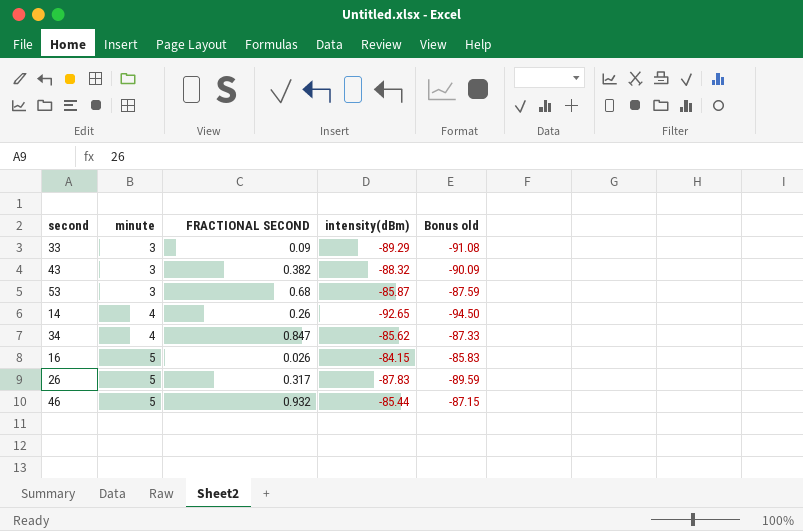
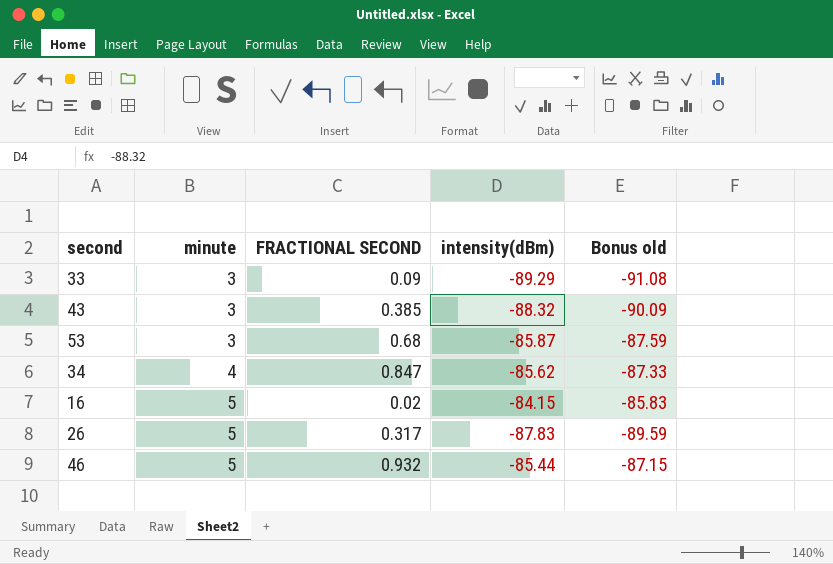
row 14: 4 | 0.26 | -92.65 | -94.50 -> none
43 | FRACTIONAL SECOND: 0.382 -> 0.385
16 | FRACTIONAL SECOND: 0.026 -> 0.02

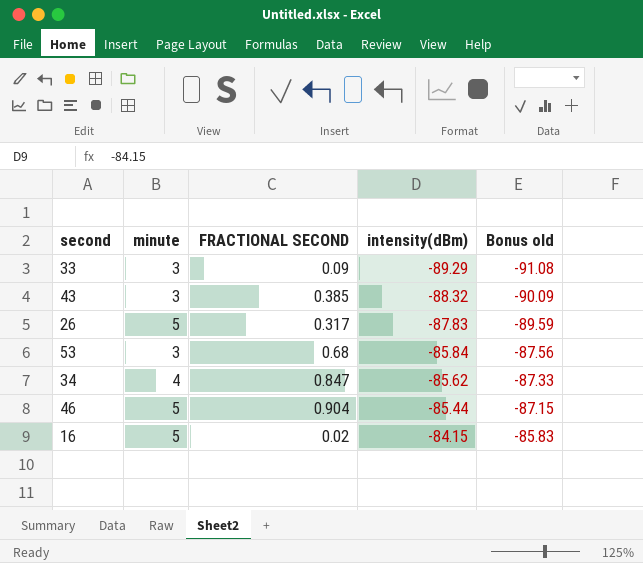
row order: minute ascending -> intensity(dBm) ascending
53 | intensity(dBm): -85.87 -> -85.84
53 | Bonus old: -87.59 -> -87.56
46 | FRACTIONAL SECOND: 0.932 -> 0.904

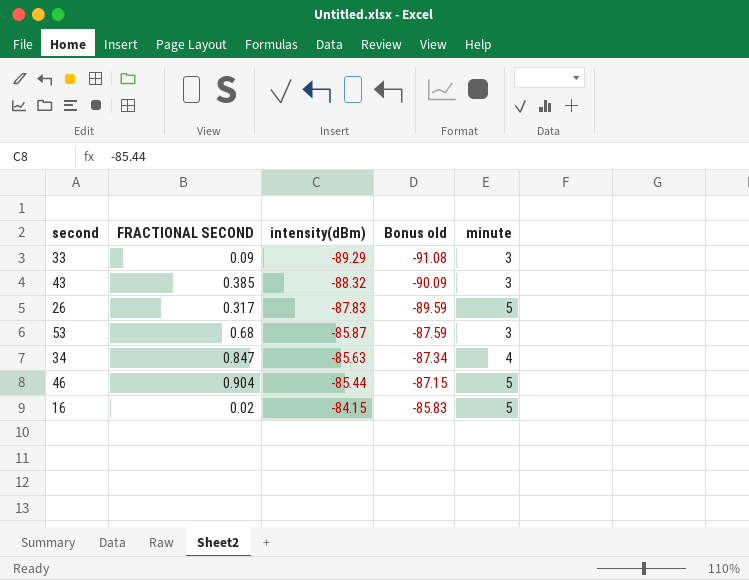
column minute | position: 2 -> 5
53 | intensity(dBm): -85.84 -> -85.87
53 | Bonus old: -87.56 -> -87.59
34 | intensity(dBm): -85.62 -> -85.63
34 | Bonus old: -87.33 -> -87.34

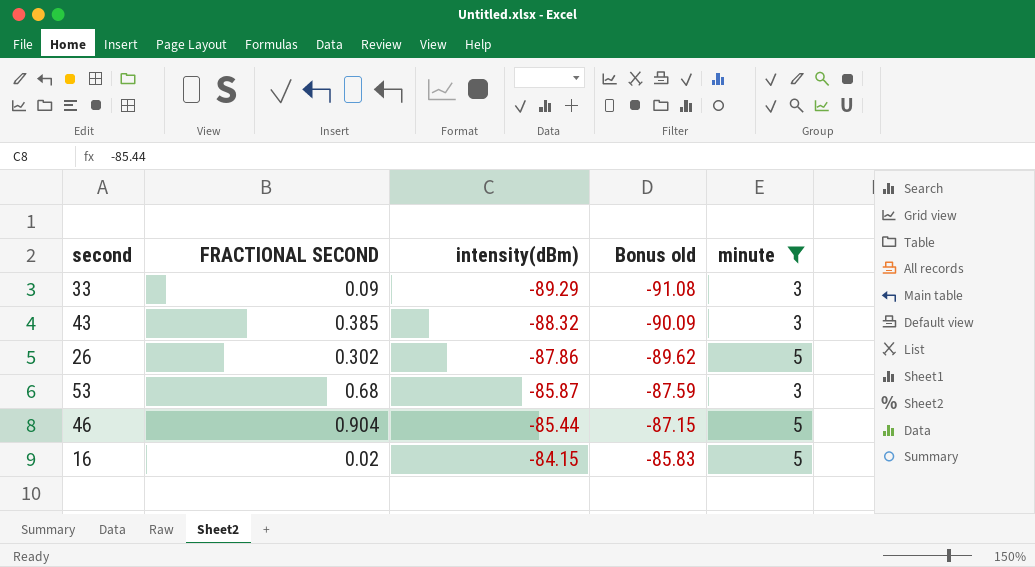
filter: none -> minute != 4
26 | FRACTIONAL SECOND: 0.317 -> 0.302
26 | intensity(dBm): -87.83 -> -87.86
26 | Bonus old: -89.59 -> -89.62

